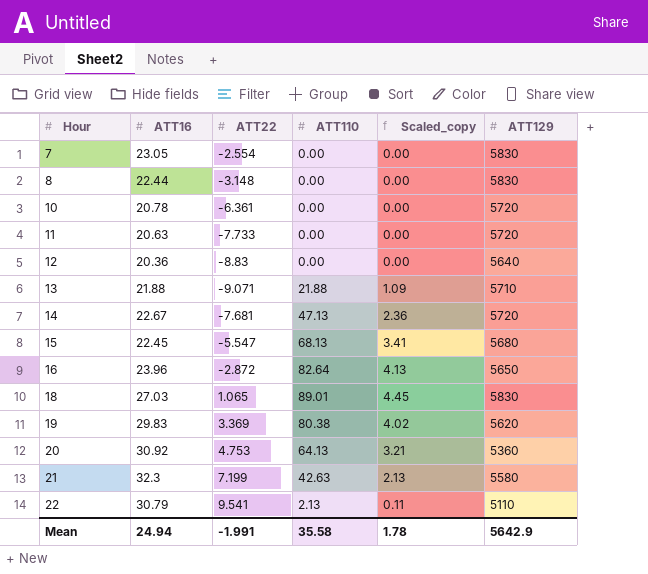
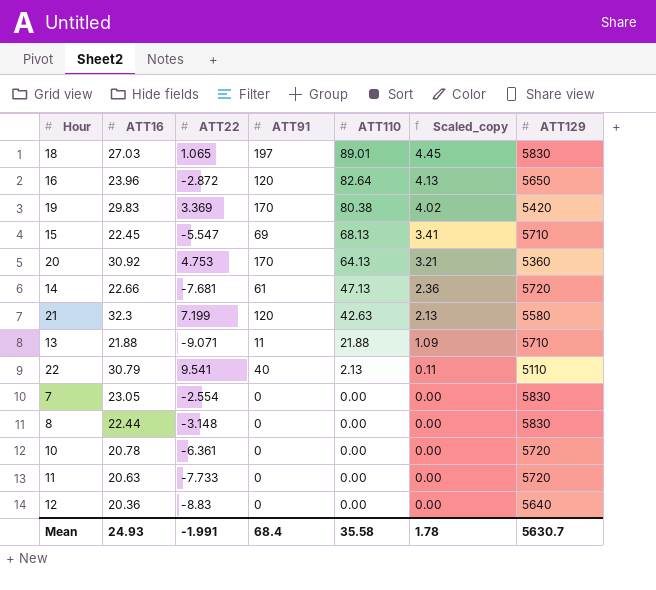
row order: Hour ascending -> ATT110 descending
column ATT91 | position: none -> 4
19 | ATT129: 5620 -> 5420
15 | ATT129: 5680 -> 5710
14 | ATT16: 22.67 -> 22.66
Mean | ATT16: 24.94 -> 24.93
Mean | ATT129: 5642.9 -> 5630.7

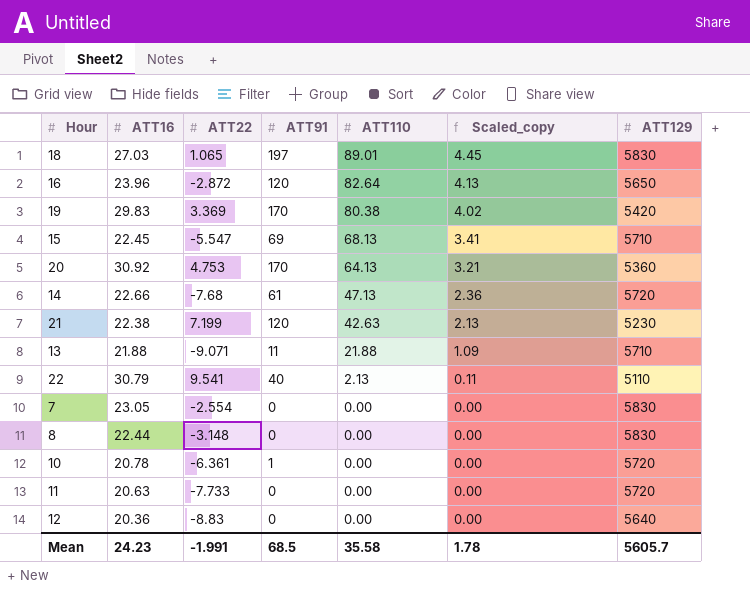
14 | ATT22: -7.681 -> -7.68
21 | ATT16: 32.3 -> 22.38
21 | ATT129: 5580 -> 5230
10 | ATT91: 0 -> 1
Mean | ATT16: 24.93 -> 24.23
Mean | ATT91: 68.4 -> 68.5
Mean | ATT129: 5630.7 -> 5605.7

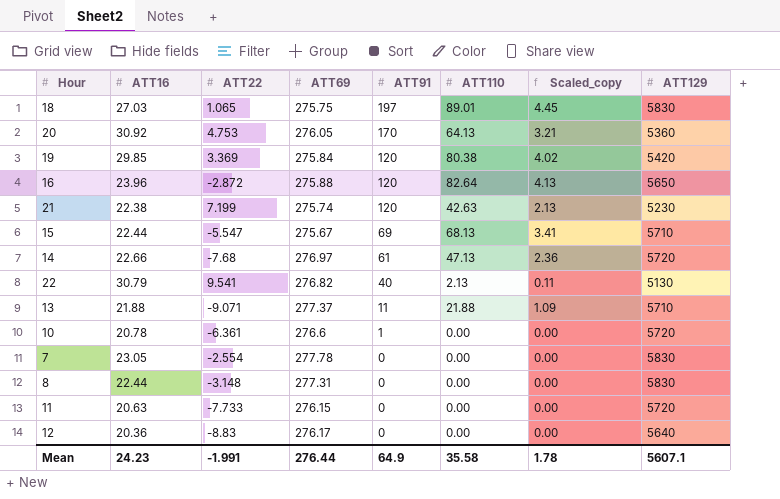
row order: ATT110 descending -> ATT91 descending
column ATT69 | position: none -> 4
19 | ATT16: 29.83 -> 29.85
19 | ATT91: 170 -> 120
15 | ATT16: 22.45 -> 22.44
22 | ATT129: 5110 -> 5130
Mean | ATT91: 68.5 -> 64.9
Mean | ATT129: 5605.7 -> 5607.1

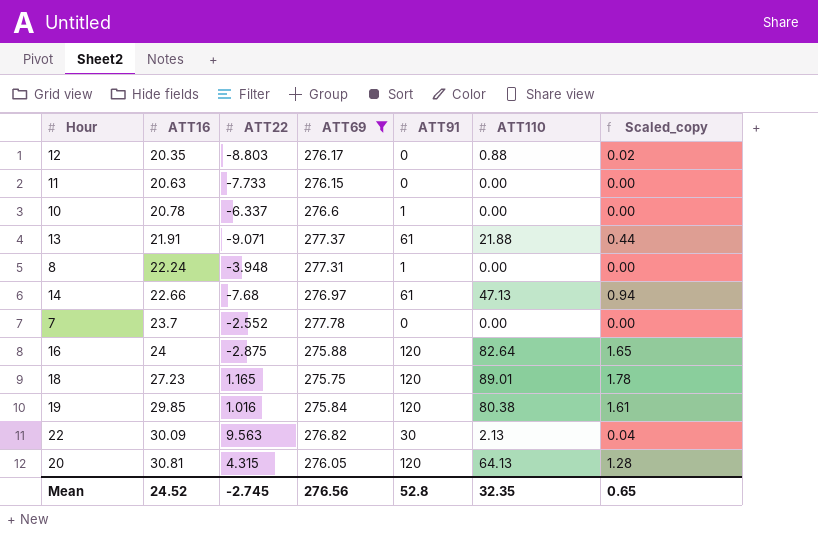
filter: none -> ATT69 >= 275.75
row order: ATT91 descending -> ATT16 ascending
column ATT129 | position: 8 -> none
column Scaled_copy | formula: [ATT110] * 0.05 -> [ATT110] * 0.02
12 | ATT16: 20.36 -> 20.35
12 | ATT22: -8.83 -> -8.803
12 | ATT110: 0.00 -> 0.88
10 | ATT22: -6.361 -> -6.337
13 | ATT16: 21.88 -> 21.91
13 | ATT91: 11 -> 61
8 | ATT16: 22.44 -> 22.24
8 | ATT22: -3.148 -> -3.948
8 | ATT91: 0 -> 1
7 | ATT16: 23.05 -> 23.7
7 | ATT22: -2.554 -> -2.552
16 | ATT16: 23.96 -> 24
16 | ATT22: -2.872 -> -2.875
18 | ATT16: 27.03 -> 27.23
18 | ATT22: 1.065 -> 1.165
18 | ATT91: 197 -> 120
19 | ATT22: 3.369 -> 1.016
22 | ATT16: 30.79 -> 30.09
22 | ATT22: 9.541 -> 9.563
22 | ATT91: 40 -> 30
20 | ATT16: 30.92 -> 30.81
20 | ATT22: 4.753 -> 4.315
20 | ATT91: 170 -> 120
Mean | ATT16: 24.23 -> 24.52
Mean | ATT22: -1.991 -> -2.745
Mean | ATT69: 276.44 -> 276.56
Mean | ATT91: 64.9 -> 52.8
Mean | ATT110: 35.58 -> 32.35
Mean | Scaled_copy: 1.78 -> 0.65

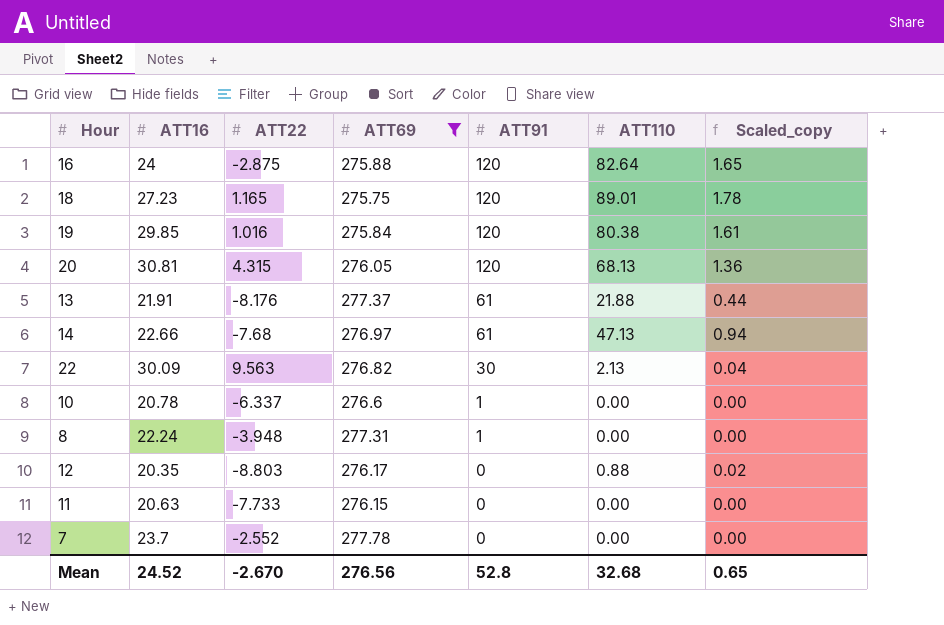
row order: ATT16 ascending -> ATT91 descending
20 | ATT110: 64.13 -> 68.13
20 | Scaled_copy: 1.28 -> 1.36
13 | ATT22: -9.071 -> -8.176
Mean | ATT22: -2.745 -> -2.670
Mean | ATT110: 32.35 -> 32.68

